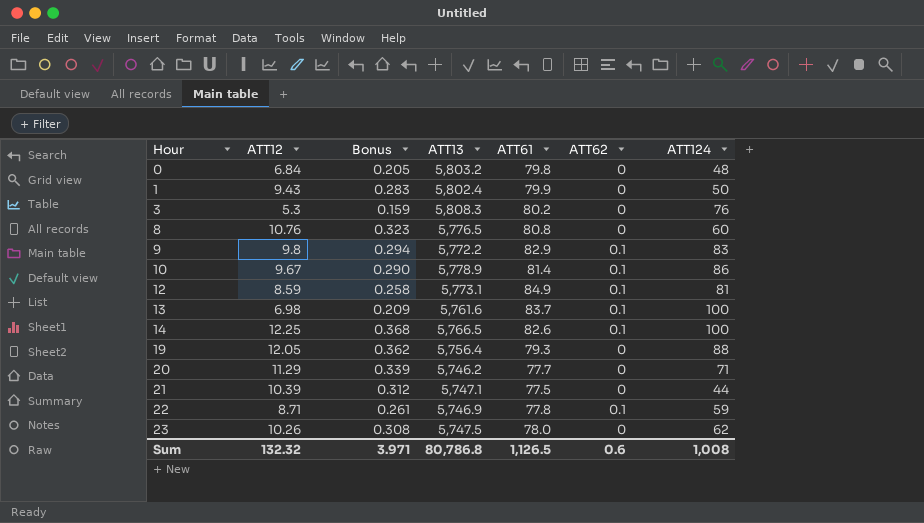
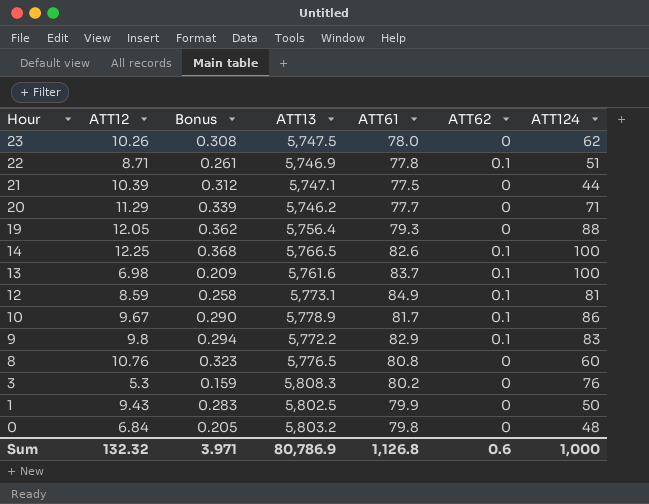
row order: Hour ascending -> Hour descending
22 | ATT124: 59 -> 51
10 | ATT61: 81.4 -> 81.7
1 | ATT13: 5,802.4 -> 5,802.5
Sum | ATT13: 80,786.8 -> 80,786.9
Sum | ATT61: 1,126.5 -> 1,126.8
Sum | ATT124: 1,008 -> 1,000

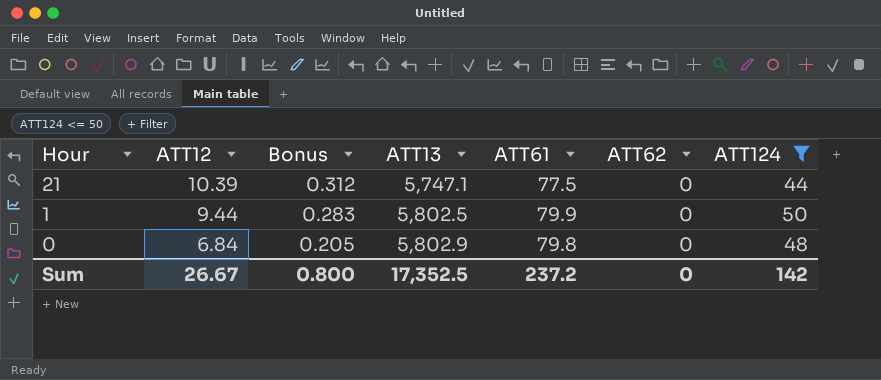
filter: none -> ATT124 <= 50
1 | ATT12: 9.43 -> 9.44
0 | ATT13: 5,803.2 -> 5,802.9
Sum | ATT12: 132.32 -> 26.67
Sum | Bonus: 3.971 -> 0.800
Sum | ATT13: 80,786.9 -> 17,352.5
Sum | ATT61: 1,126.8 -> 237.2
Sum | ATT62: 0.6 -> 0
Sum | ATT124: 1,000 -> 142

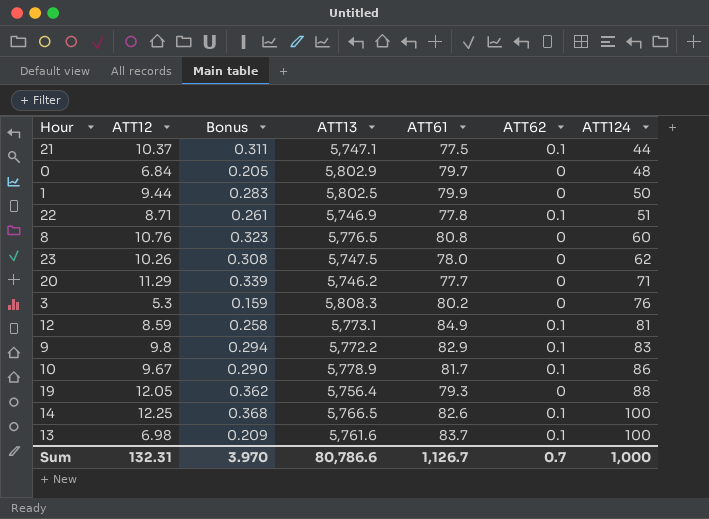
filter: ATT124 <= 50 -> none
row order: Hour descending -> ATT124 ascending
21 | ATT12: 10.39 -> 10.37
21 | Bonus: 0.312 -> 0.311
21 | ATT62: 0 -> 0.1
0 | ATT61: 79.8 -> 79.7
Sum | ATT12: 26.67 -> 132.31
Sum | Bonus: 0.800 -> 3.970
Sum | ATT13: 17,352.5 -> 80,786.6
Sum | ATT61: 237.2 -> 1,126.7
Sum | ATT62: 0 -> 0.7
Sum | ATT124: 142 -> 1,000

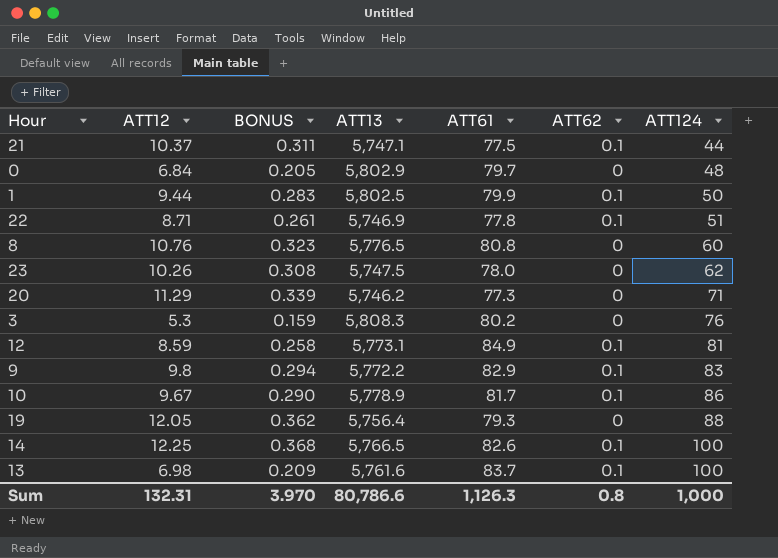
column name: Bonus -> BONUS
1 | ATT62: 0 -> 0.1
20 | ATT61: 77.7 -> 77.3
Sum | ATT61: 1,126.7 -> 1,126.3
Sum | ATT62: 0.7 -> 0.8

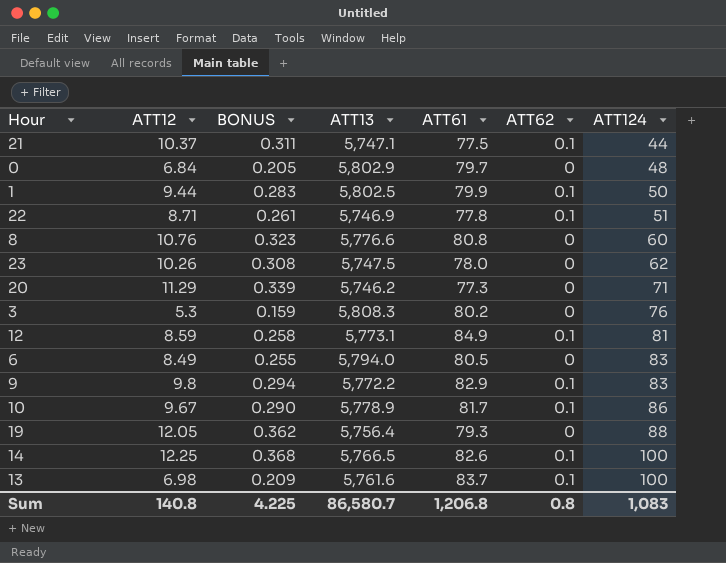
8 | ATT13: 5,776.5 -> 5,776.6
row 6: none -> 8.49 | 0.255 | 5,794.0 | 80.5 | 0 | 83
Sum | ATT12: 132.31 -> 140.8
Sum | BONUS: 3.970 -> 4.225
Sum | ATT13: 80,786.6 -> 86,580.7
Sum | ATT61: 1,126.3 -> 1,206.8
Sum | ATT124: 1,000 -> 1,083

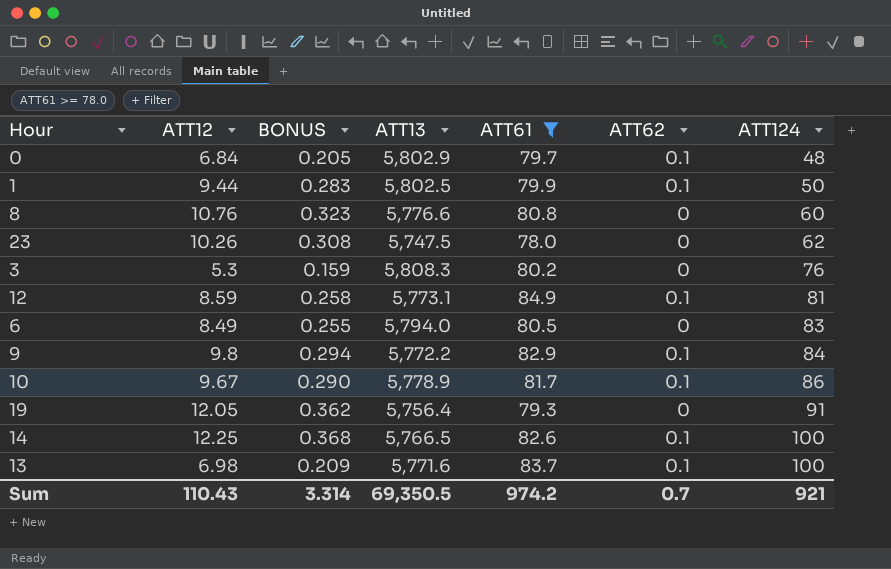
filter: none -> ATT61 >= 78.0
0 | ATT62: 0 -> 0.1
9 | ATT124: 83 -> 84
19 | ATT124: 88 -> 91
13 | ATT13: 5,761.6 -> 5,771.6
Sum | ATT12: 140.8 -> 110.43
Sum | BONUS: 4.225 -> 3.314
Sum | ATT13: 86,580.7 -> 69,350.5
Sum | ATT61: 1,206.8 -> 974.2
Sum | ATT62: 0.8 -> 0.7
Sum | ATT124: 1,083 -> 921

